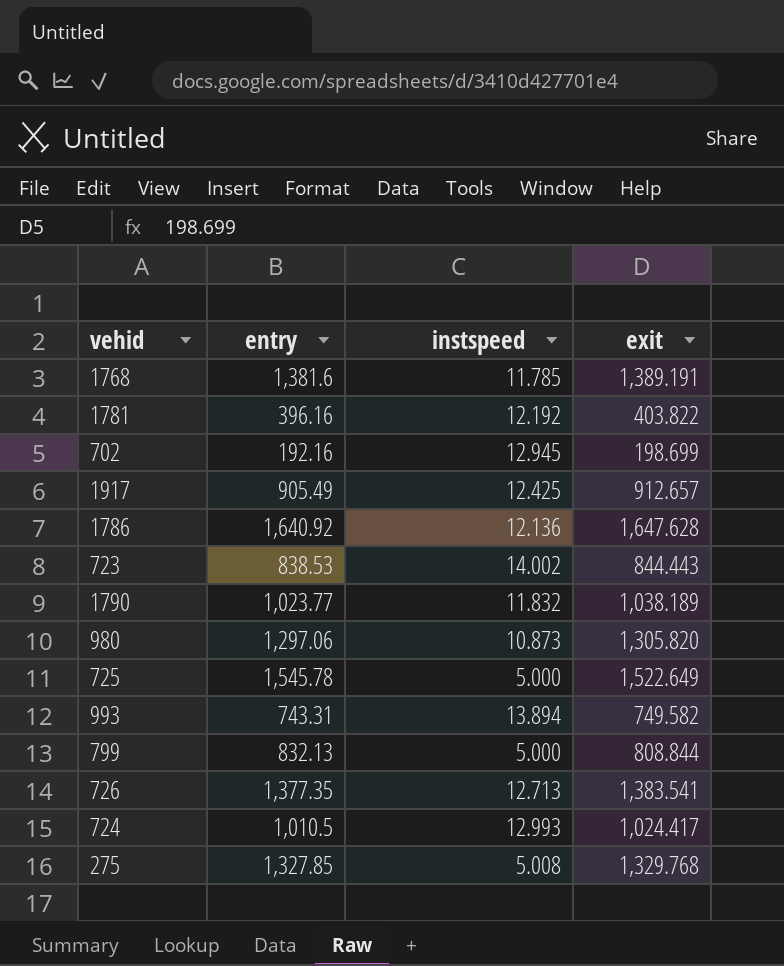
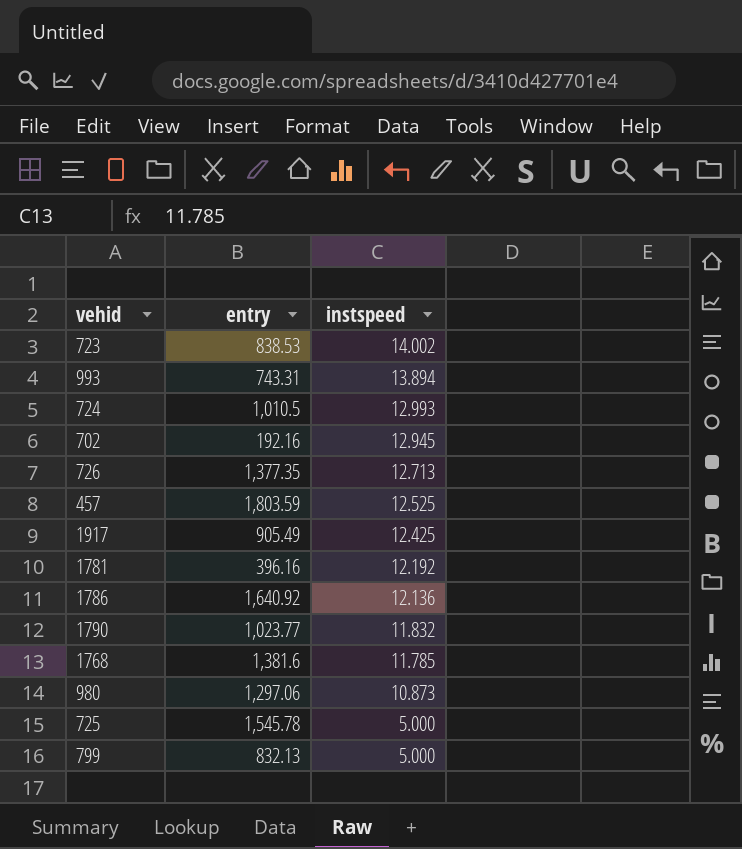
row order: none -> instspeed descending
column exit | position: 4 -> none
row 275: 1,327.85 | 5.008 | 1,329.768 -> none
row 457: none -> 1,803.59 | 12.525

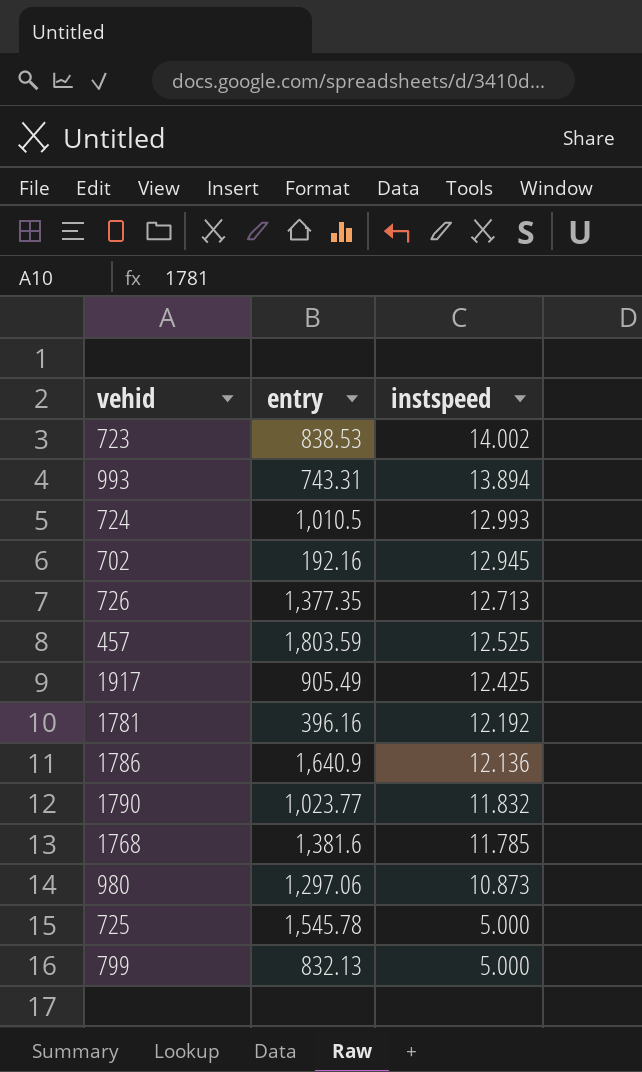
1786 | entry: 1,640.92 -> 1,640.9

